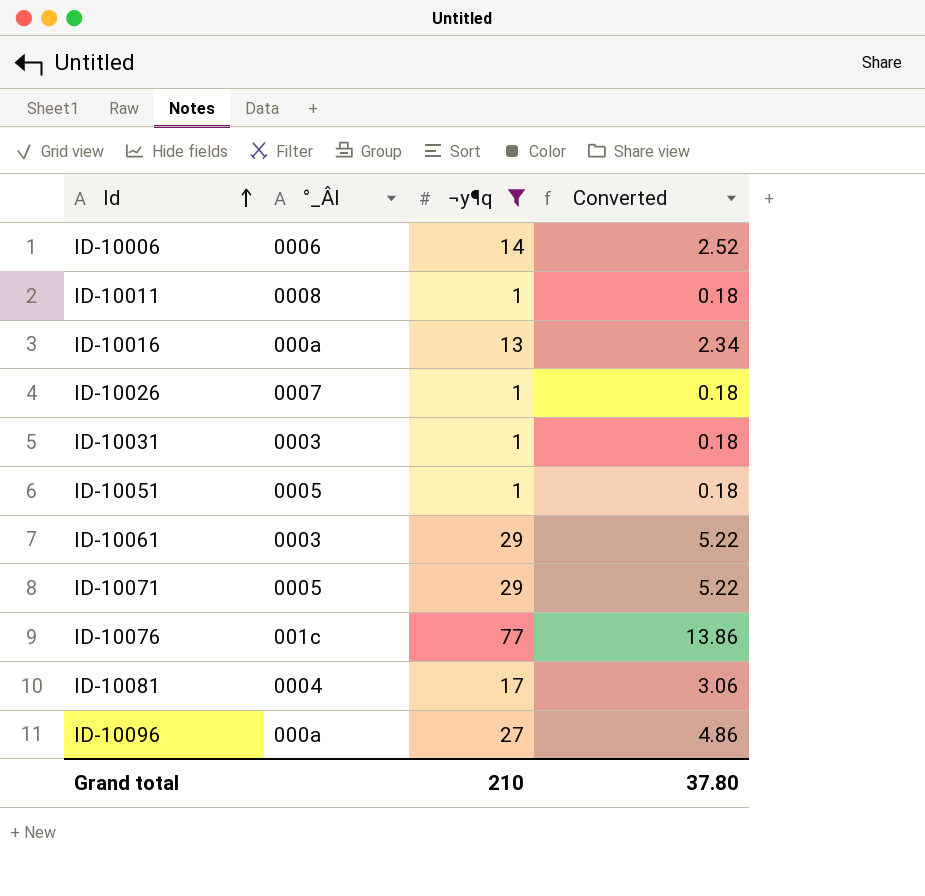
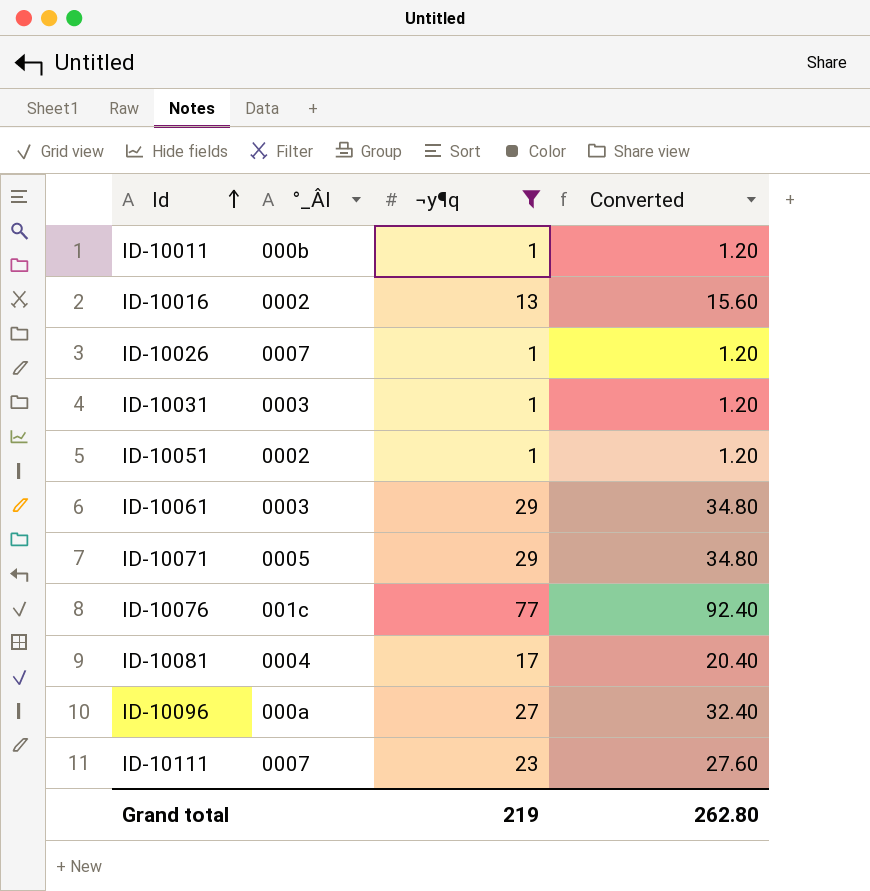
column Converted | formula: [¬y¶q] * 0.18 -> [¬y¶q] * 1.2
row ID-10006: 0006 | 14 | 2.52 -> none
ID-10011 | °_ÂI: 0008 -> 000b
ID-10016 | °_ÂI: 000a -> 0002
ID-10051 | °_ÂI: 0005 -> 0002
row ID-10111: none -> 0007 | 23 | 27.60
Grand total | ¬y¶q: 210 -> 219
Grand total | Converted: 37.80 -> 262.80

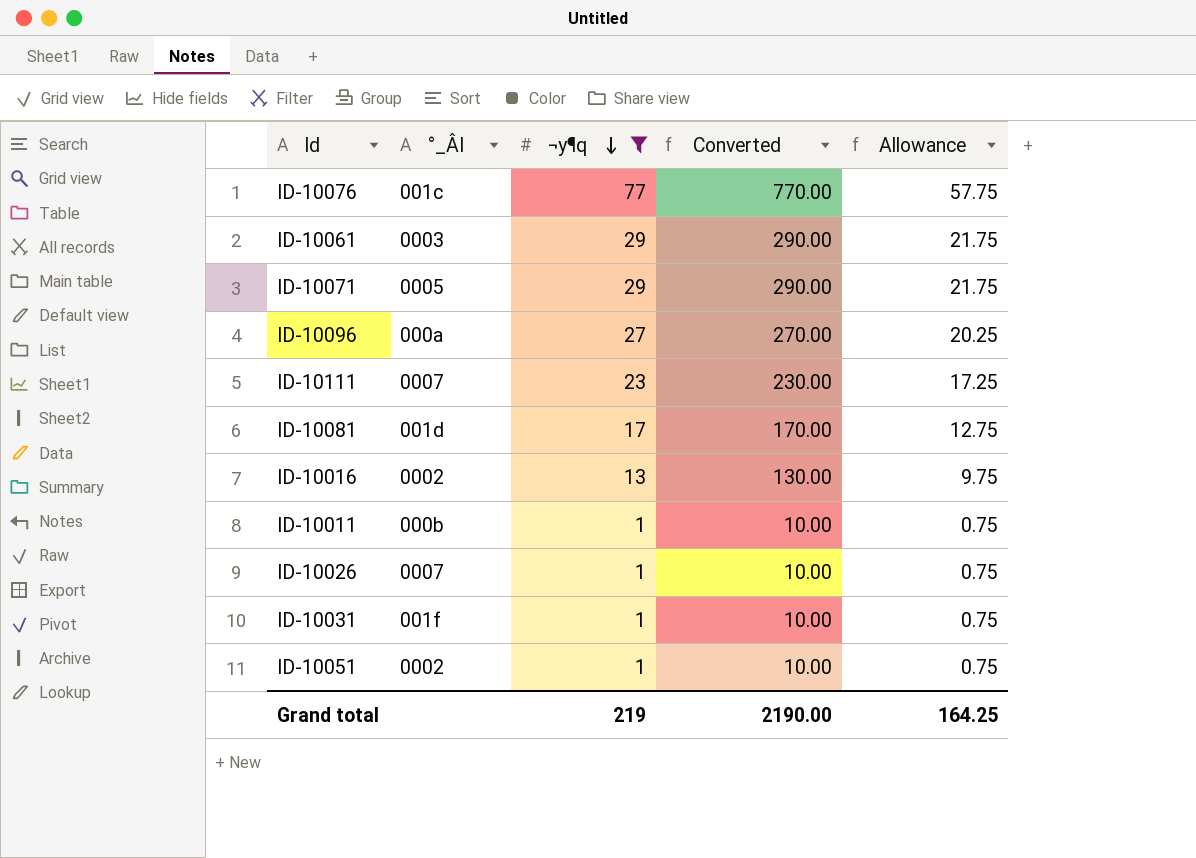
row order: Id ascending -> ¬y¶q descending
column Converted | formula: [¬y¶q] * 1.2 -> [¬y¶q] * 10
column Allowance | formula: none -> [¬y¶q] * 0.75
ID-10081 | °_ÂI: 0004 -> 001d
ID-10031 | °_ÂI: 0003 -> 001f
Grand total | Converted: 262.80 -> 2190.00

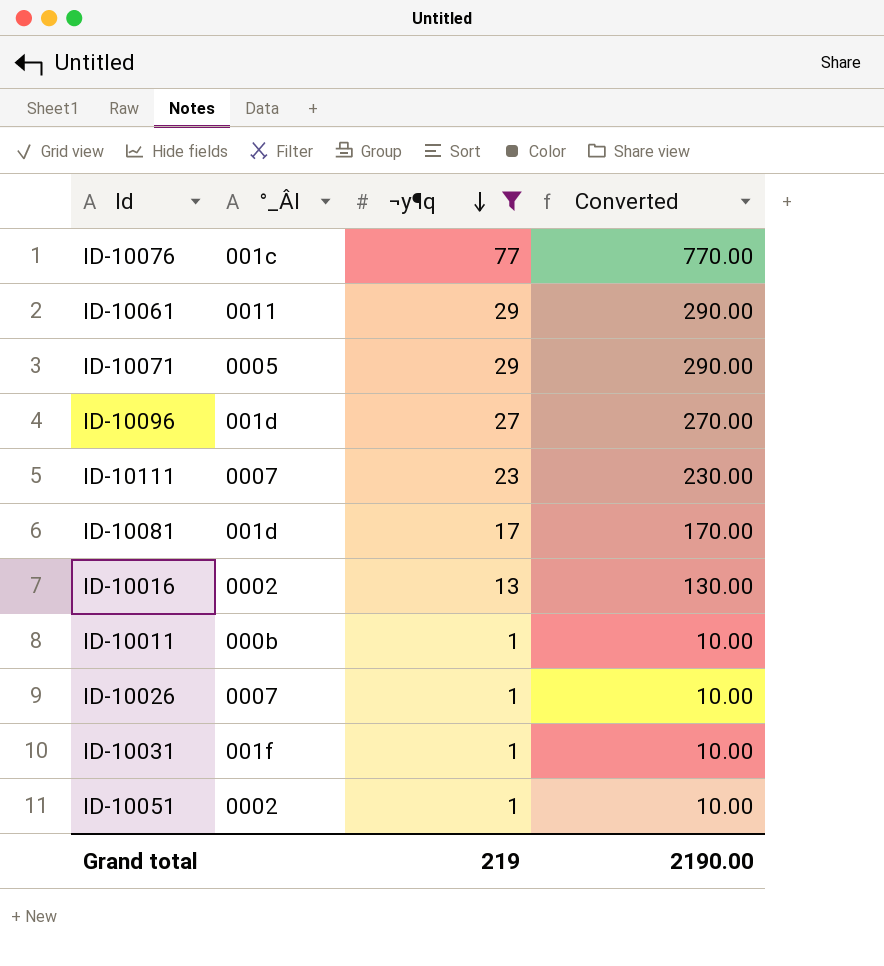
column Allowance | formula: [¬y¶q] * 0.75 -> none
ID-10061 | °_ÂI: 0003 -> 0011
ID-10096 | °_ÂI: 000a -> 001d

